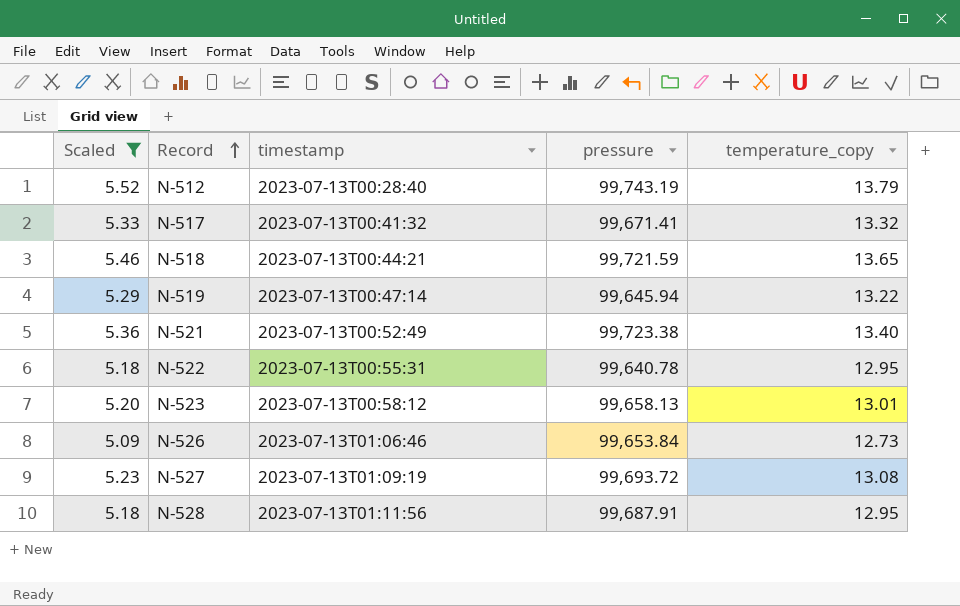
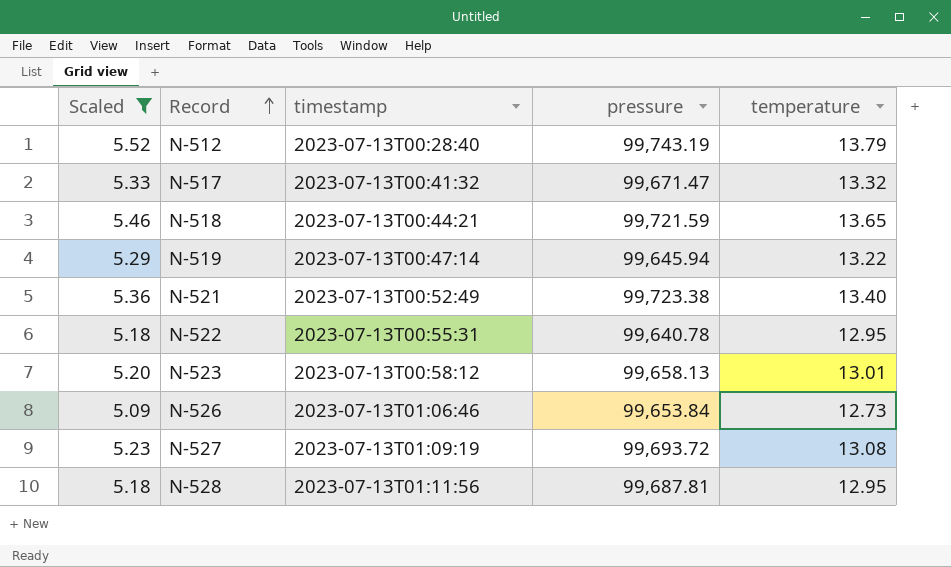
column name: temperature_copy -> temperature
N-517 | pressure: 99,671.41 -> 99,671.47
N-528 | pressure: 99,687.91 -> 99,687.81

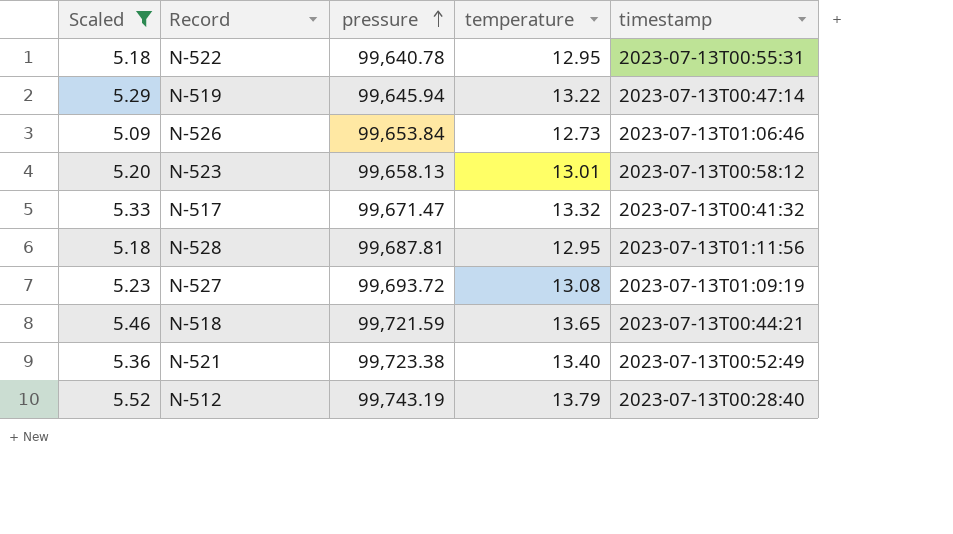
row order: Record ascending -> pressure ascending
column timestamp | position: 3 -> 5

